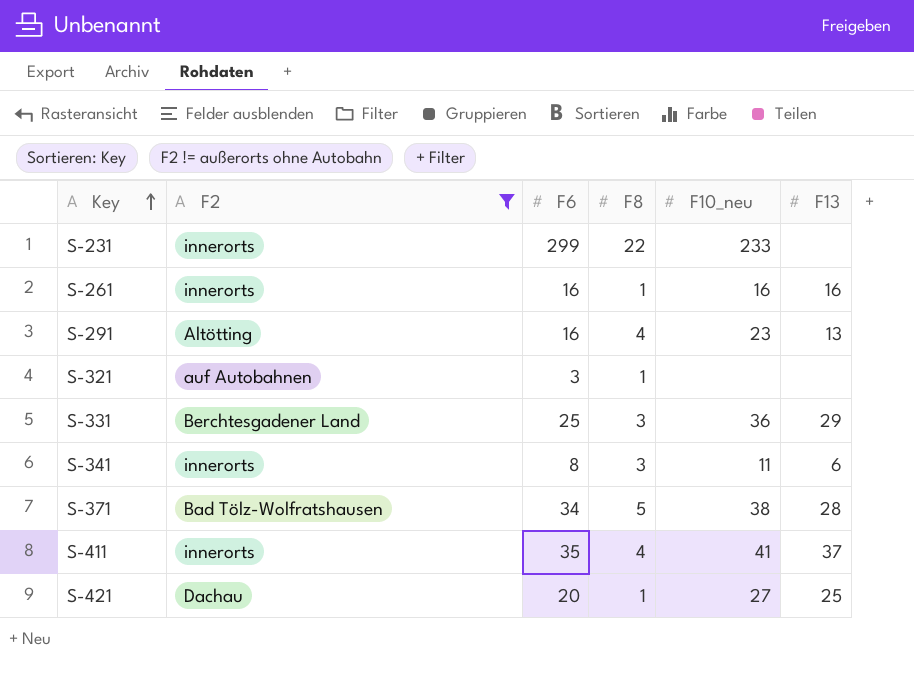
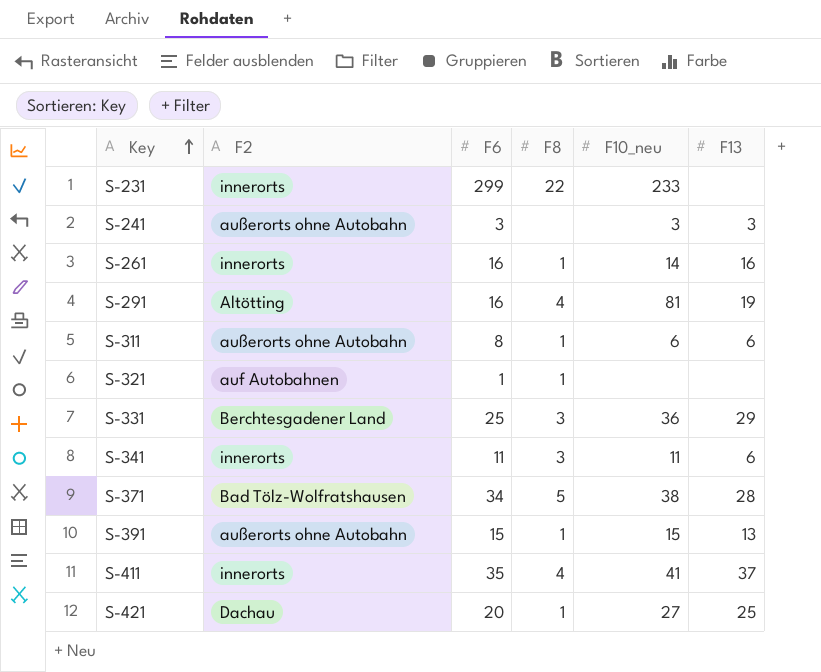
filter: F2 != außerorts ohne Autobahn -> none
S-261 | F10_neu: 16 -> 14
S-291 | F10_neu: 23 -> 81
S-291 | F13: 13 -> 19
S-321 | F6: 3 -> 1
S-341 | F6: 8 -> 11

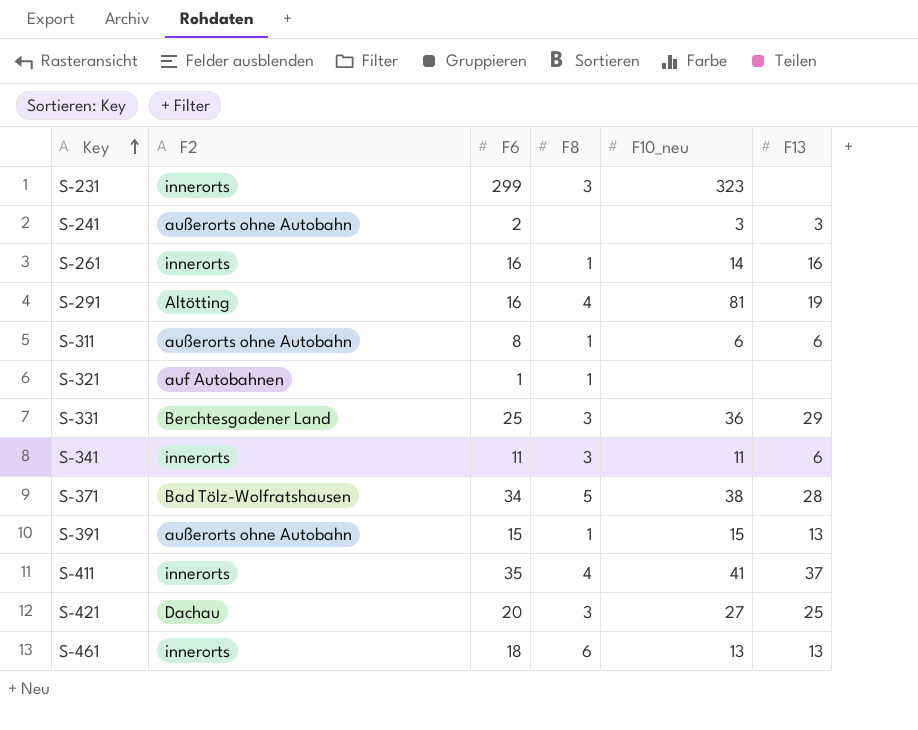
S-231 | F8: 22 -> 3
S-231 | F10_neu: 233 -> 323
S-241 | F6: 3 -> 2
S-421 | F8: 1 -> 3
row S-461: none -> innerorts | 18 | 6 | 13 | 13

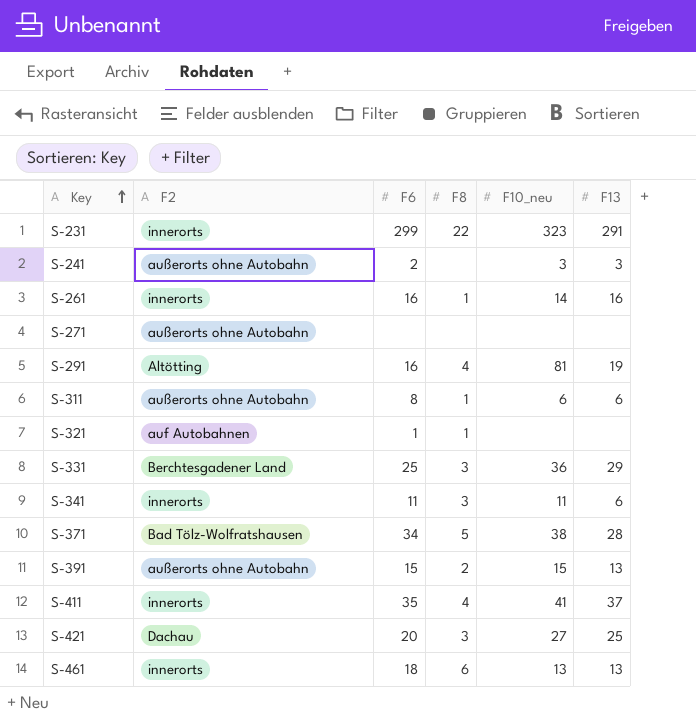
S-231 | F8: 3 -> 22
S-231 | F13: none -> 291
row S-271: none -> außerorts ohne Autobahn | none | none | none | none
S-391 | F8: 1 -> 2

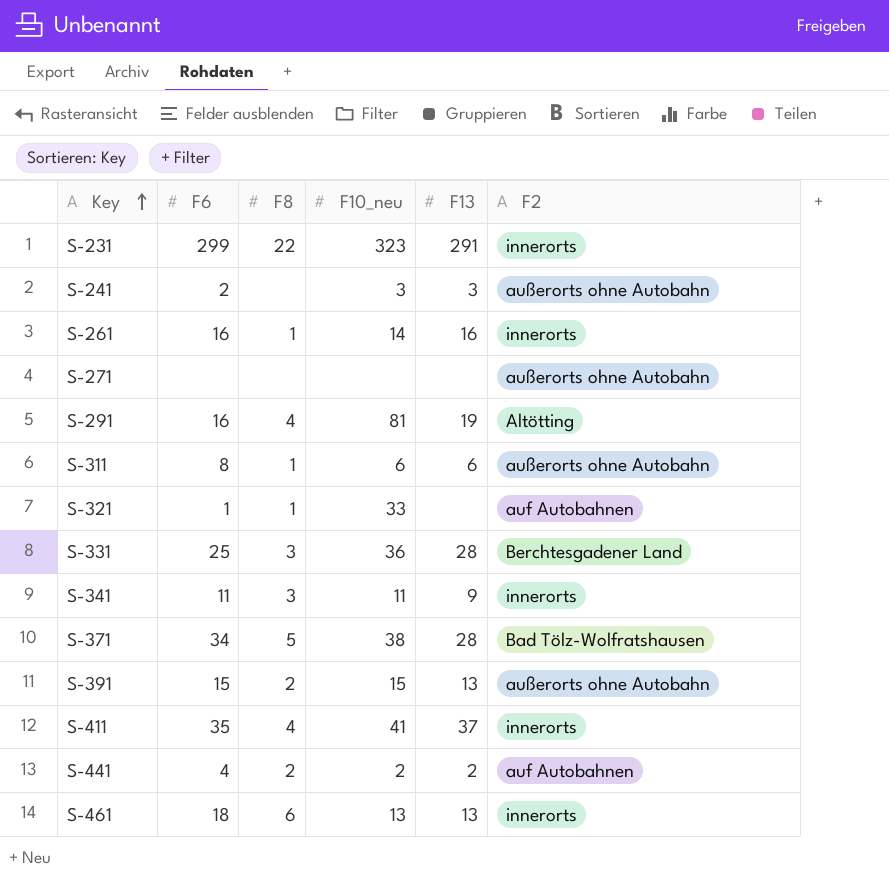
column F2 | position: 2 -> 6
row S-421: Dachau | 20 | 3 | 27 | 25 -> none
S-321 | F10_neu: none -> 33
S-331 | F13: 29 -> 28
S-341 | F13: 6 -> 9
row S-441: none -> 4 | 2 | 2 | 2 | auf Autobahnen

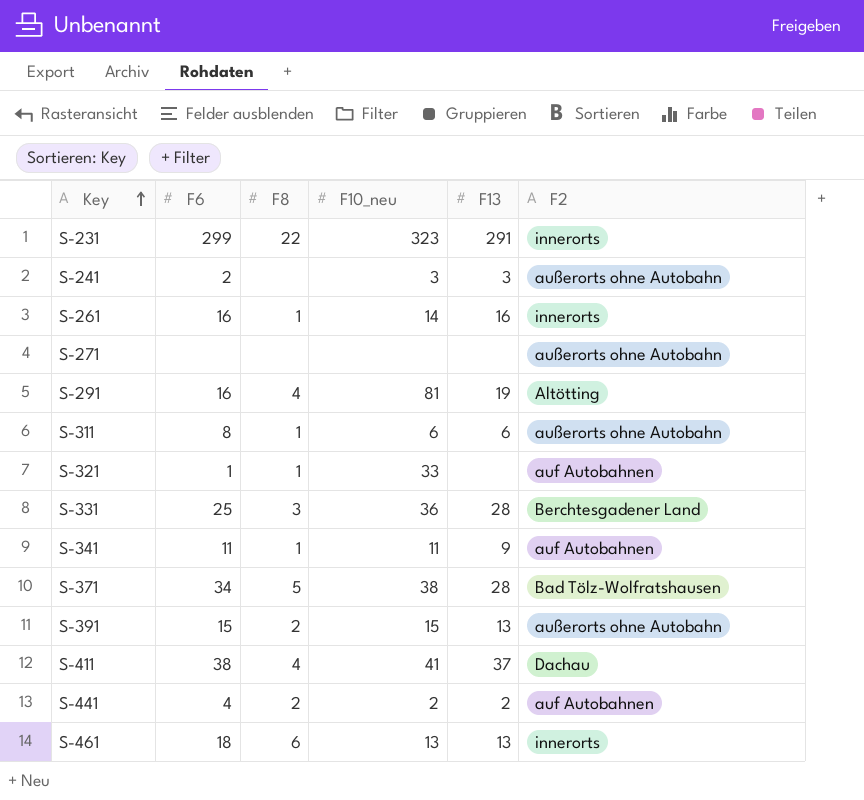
S-341 | F8: 3 -> 1
S-341 | F2: innerorts -> auf Autobahnen
S-411 | F6: 35 -> 38
S-411 | F2: innerorts -> Dachau

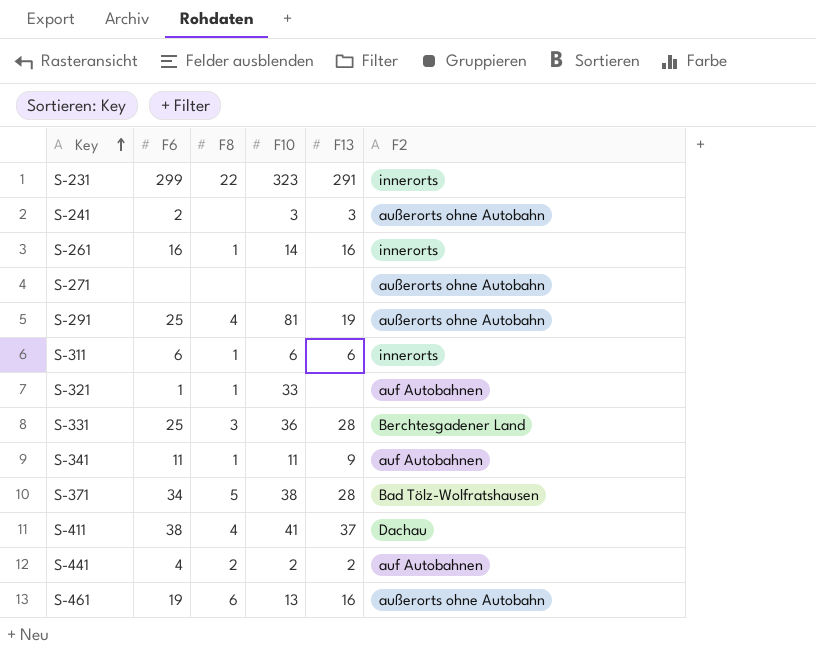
column name: F10_neu -> F10
row S-391: 15 | 2 | 15 | 13 | außerorts ohne Autobahn -> none
S-291 | F6: 16 -> 25
S-291 | F2: Altötting -> außerorts ohne Autobahn
S-311 | F6: 8 -> 6
S-311 | F2: außerorts ohne Autobahn -> innerorts
S-461 | F6: 18 -> 19
S-461 | F13: 13 -> 16
S-461 | F2: innerorts -> außerorts ohne Autobahn

